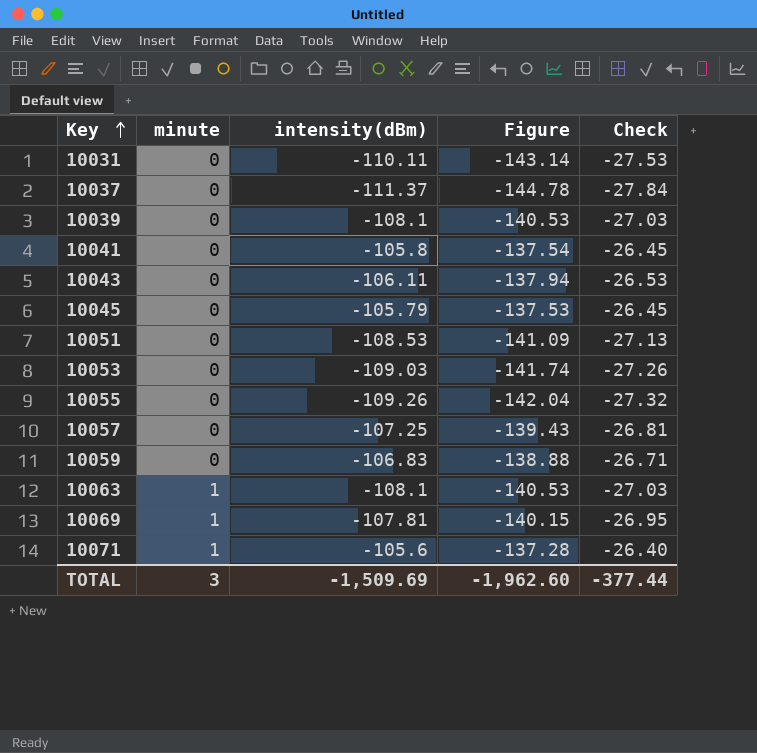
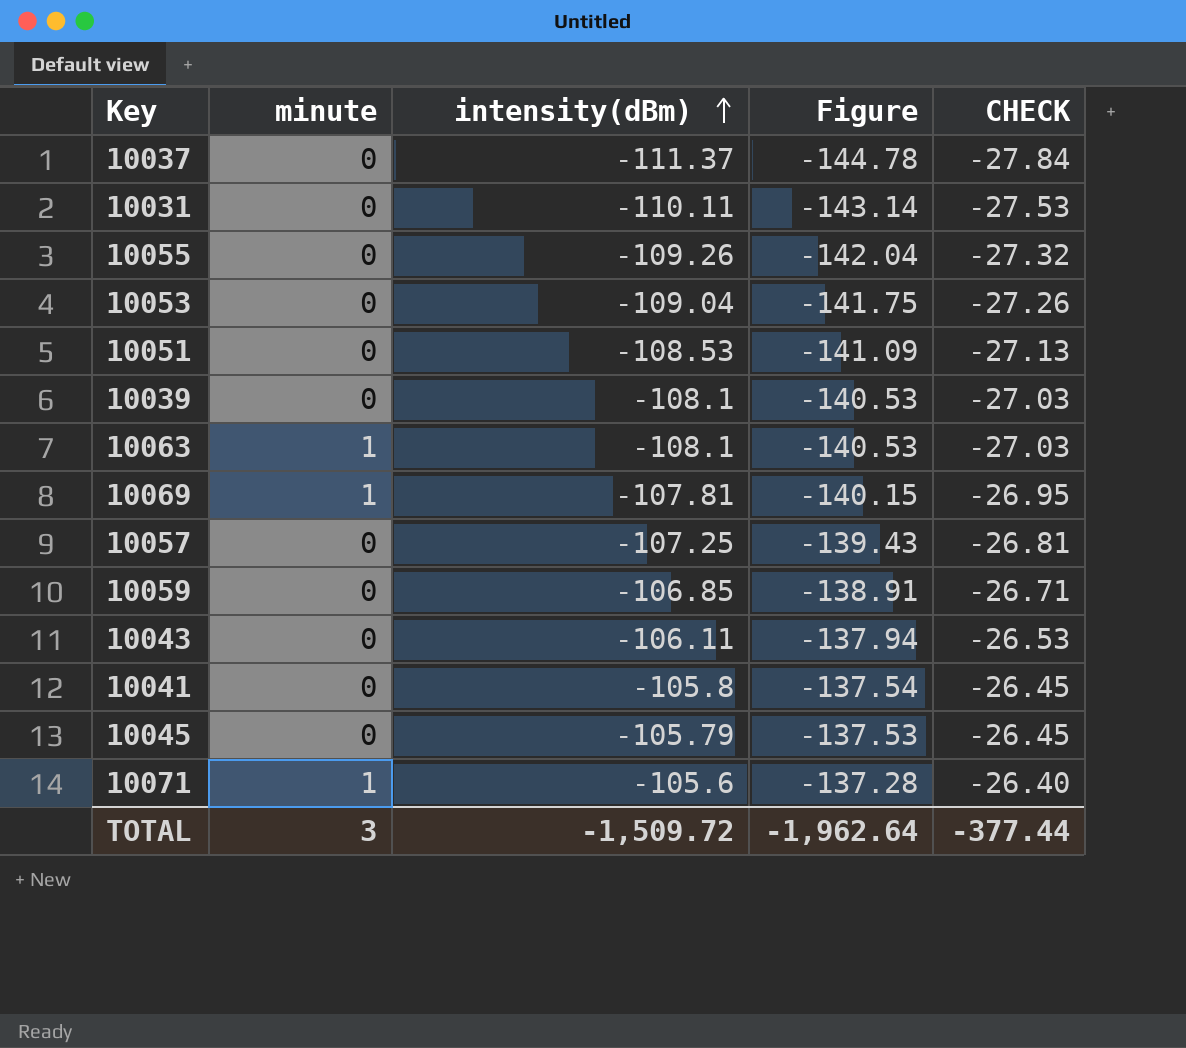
row order: Key ascending -> intensity(dBm) ascending
column name: Check -> CHECK
10053 | intensity(dBm): -109.03 -> -109.04
10053 | Figure: -141.74 -> -141.75
10059 | intensity(dBm): -106.83 -> -106.85
10059 | Figure: -138.88 -> -138.91
TOTAL | intensity(dBm): -1,509.69 -> -1,509.72
TOTAL | Figure: -1,962.60 -> -1,962.64

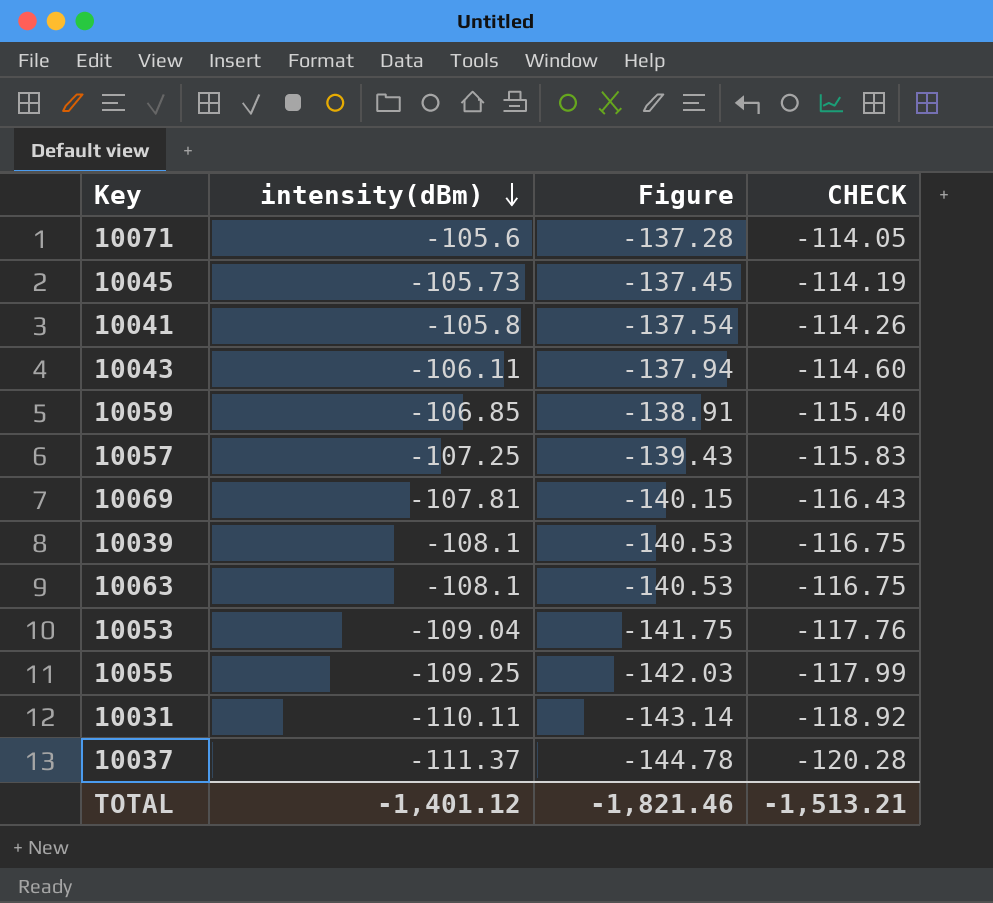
row order: intensity(dBm) ascending -> intensity(dBm) descending
column minute | position: 2 -> none
column CHECK | formula: [intensity(dBm)] * 0.25 -> [intensity(dBm)] * 1.08
row 10051: 0 | -108.53 | -141.09 | -27.13 -> none
10045 | intensity(dBm): -105.79 -> -105.73
10045 | Figure: -137.53 -> -137.45
10055 | intensity(dBm): -109.26 -> -109.25
10055 | Figure: -142.04 -> -142.03
TOTAL | intensity(dBm): -1,509.72 -> -1,401.12
TOTAL | Figure: -1,962.64 -> -1,821.46
TOTAL | CHECK: -377.44 -> -1,513.21

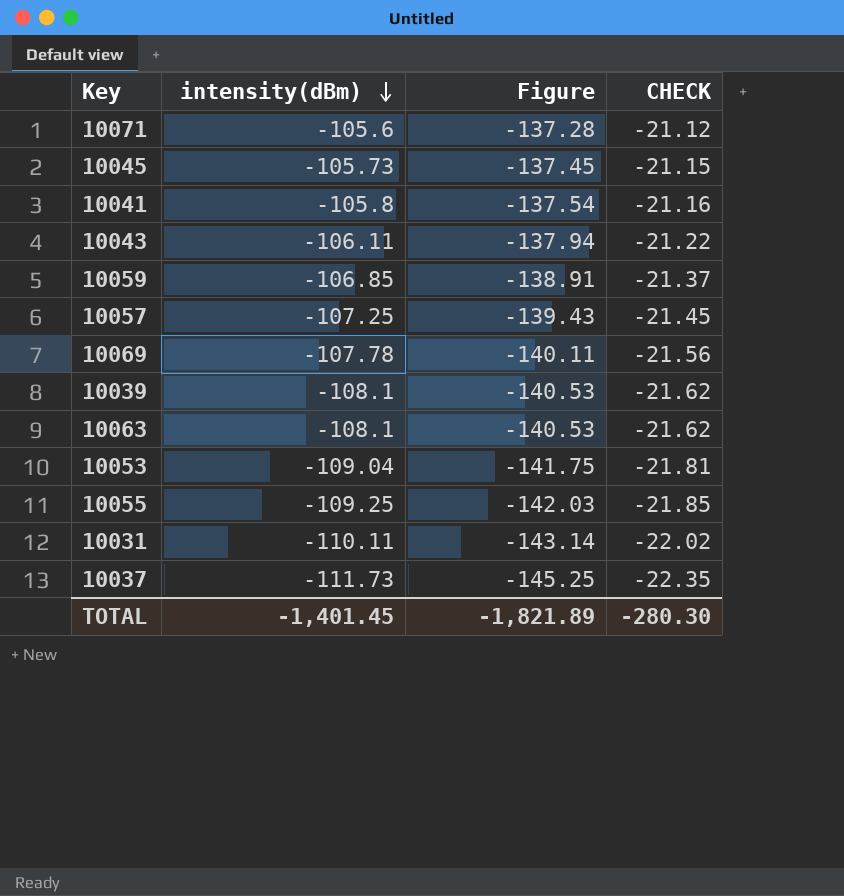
column CHECK | formula: [intensity(dBm)] * 1.08 -> [intensity(dBm)] * 0.2
10069 | intensity(dBm): -107.81 -> -107.78
10069 | Figure: -140.15 -> -140.11
10037 | intensity(dBm): -111.37 -> -111.73
10037 | Figure: -144.78 -> -145.25
TOTAL | intensity(dBm): -1,401.12 -> -1,401.45
TOTAL | Figure: -1,821.46 -> -1,821.89
TOTAL | CHECK: -1,513.21 -> -280.30

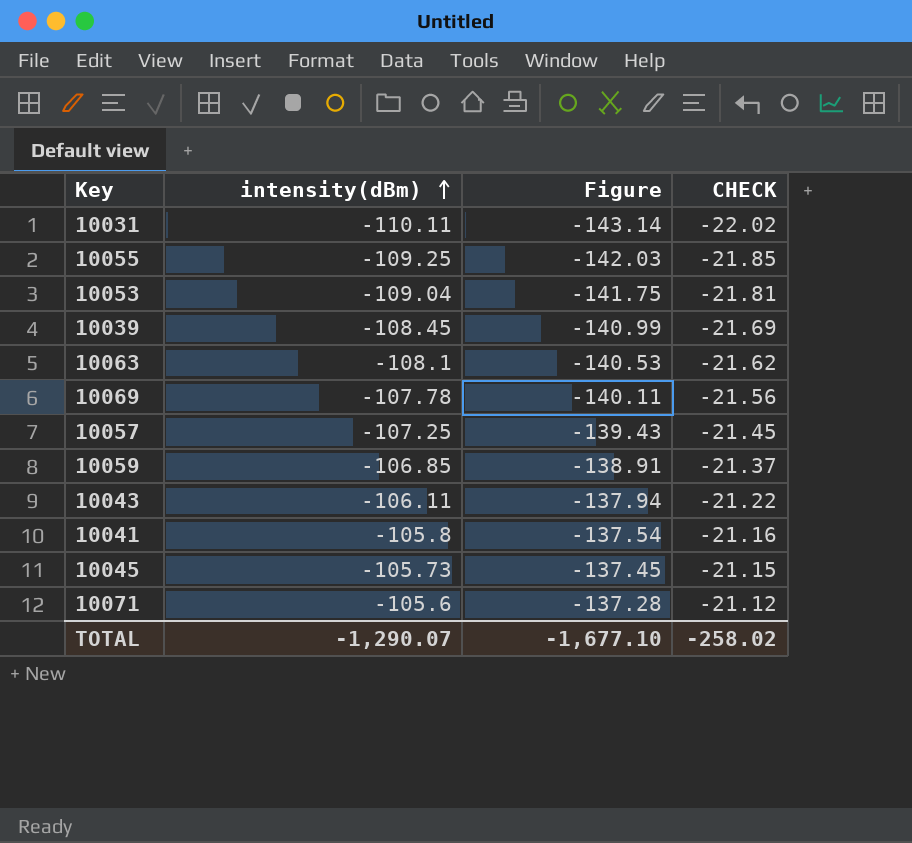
row order: intensity(dBm) descending -> intensity(dBm) ascending
row 10037: -111.73 | -145.25 | -22.35 -> none
10039 | intensity(dBm): -108.1 -> -108.45
10039 | Figure: -140.53 -> -140.99
10039 | CHECK: -21.62 -> -21.69
TOTAL | intensity(dBm): -1,401.45 -> -1,290.07
TOTAL | Figure: -1,821.89 -> -1,677.10
TOTAL | CHECK: -280.30 -> -258.02

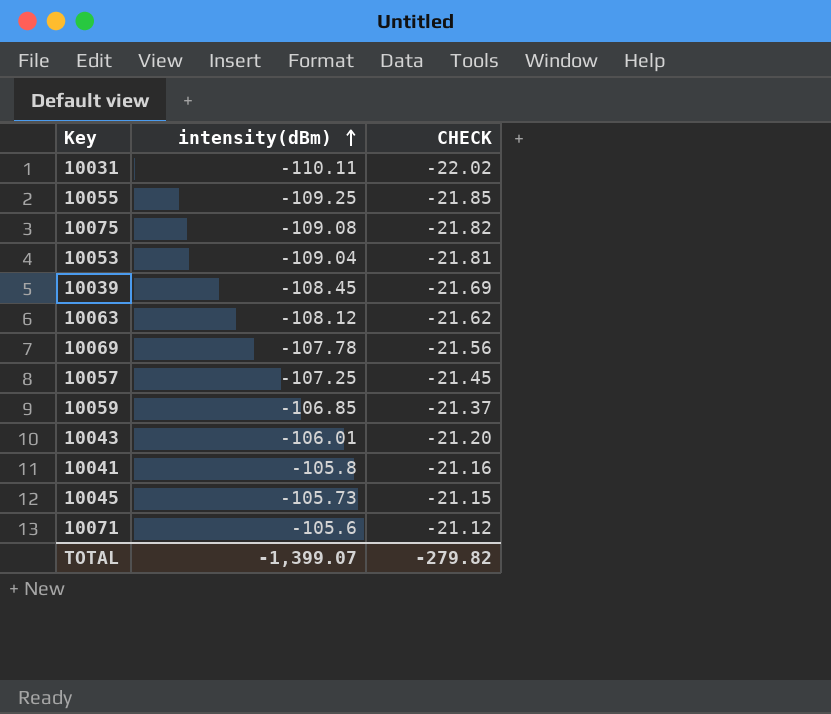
column Figure | formula: [intensity(dBm)] * 1.3 -> none
row 10075: none -> -109.08 | -21.82
10063 | intensity(dBm): -108.1 -> -108.12
10043 | intensity(dBm): -106.11 -> -106.01
10043 | CHECK: -21.22 -> -21.20
TOTAL | intensity(dBm): -1,290.07 -> -1,399.07
TOTAL | CHECK: -258.02 -> -279.82

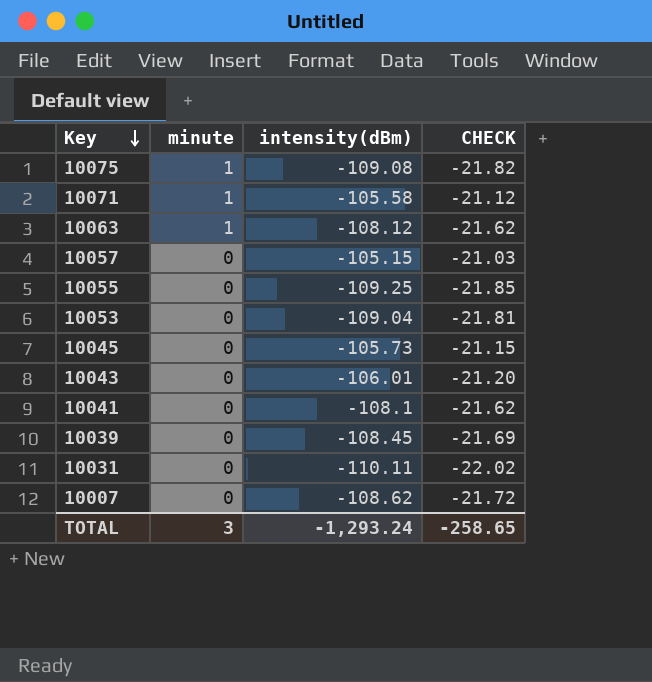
row order: intensity(dBm) ascending -> Key descending
column minute | position: none -> 2
row 10069: -107.78 | -21.56 -> none
row 10059: -106.85 | -21.37 -> none
10071 | intensity(dBm): -105.6 -> -105.58
10057 | intensity(dBm): -107.25 -> -105.15
10057 | CHECK: -21.45 -> -21.03
10041 | intensity(dBm): -105.8 -> -108.1
10041 | CHECK: -21.16 -> -21.62
row 10007: none -> 0 | -108.62 | -21.72
TOTAL | intensity(dBm): -1,399.07 -> -1,293.24
TOTAL | CHECK: -279.82 -> -258.65

